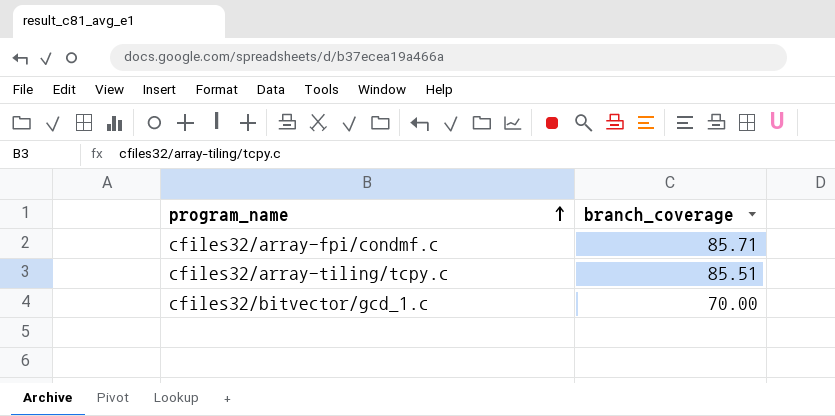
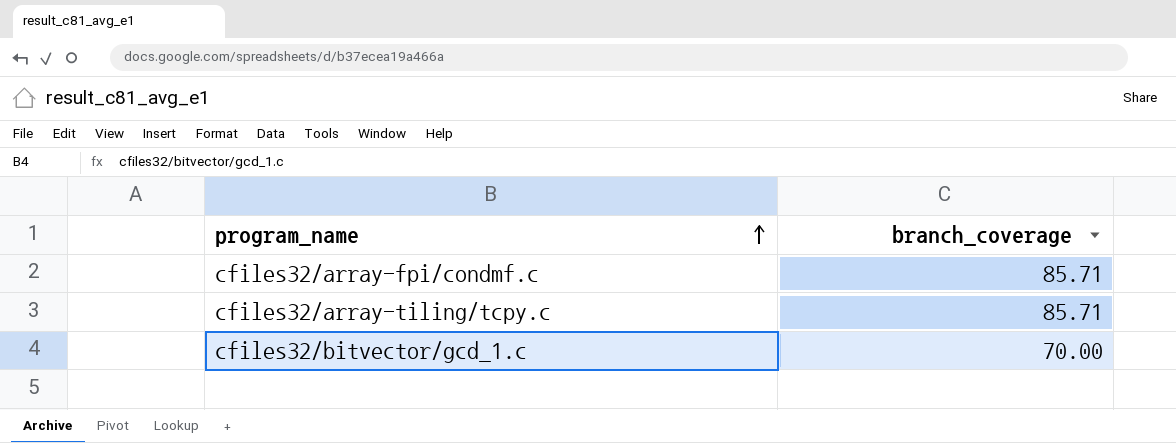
cfiles32/array-tiling/tcpy.c | branch_coverage: 85.51 -> 85.71

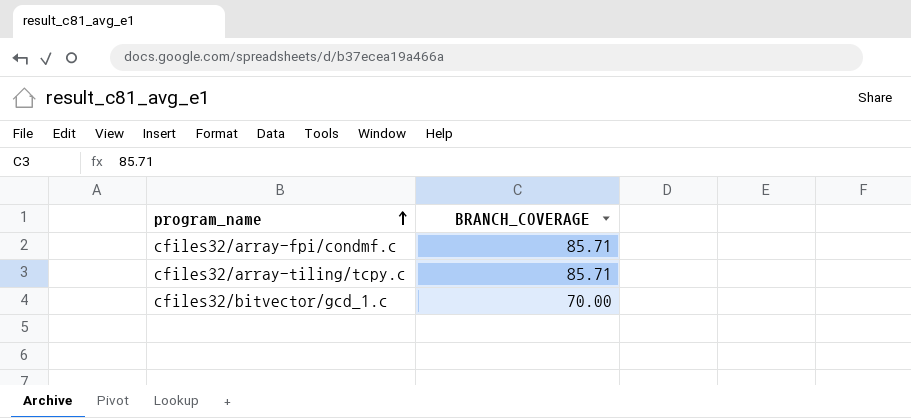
column name: branch_coverage -> BRANCH_COVERAGE

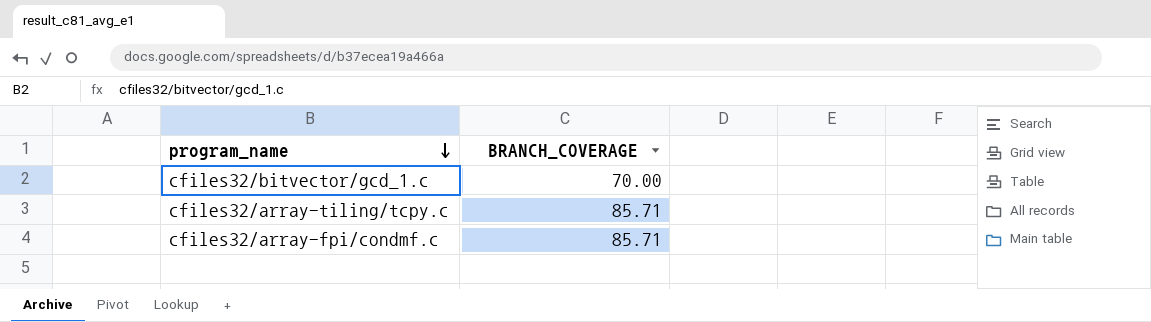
row order: program_name ascending -> program_name descending

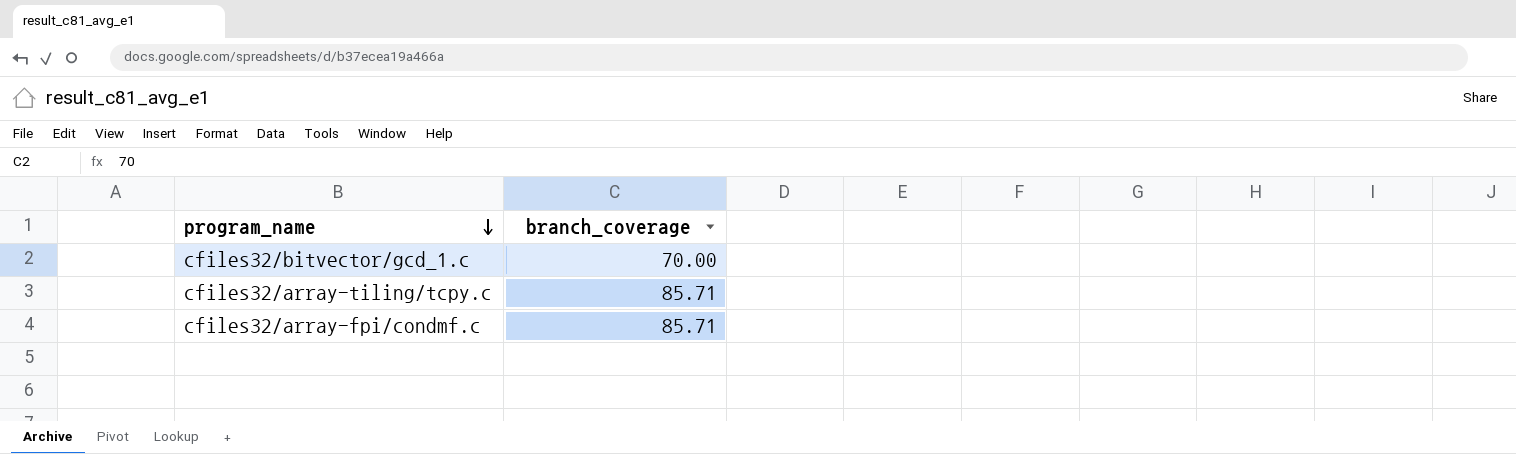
column name: BRANCH_COVERAGE -> branch_coverage

